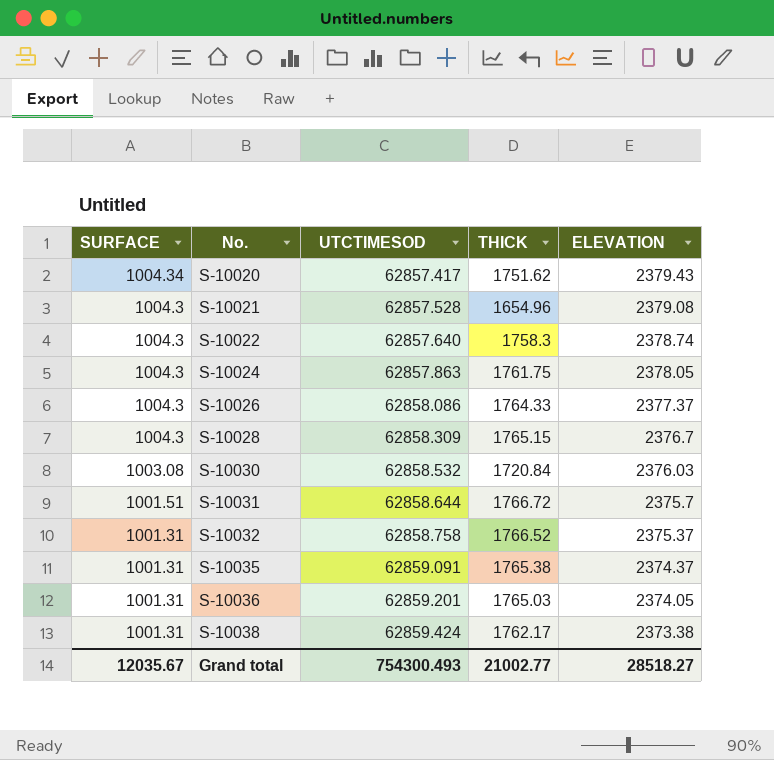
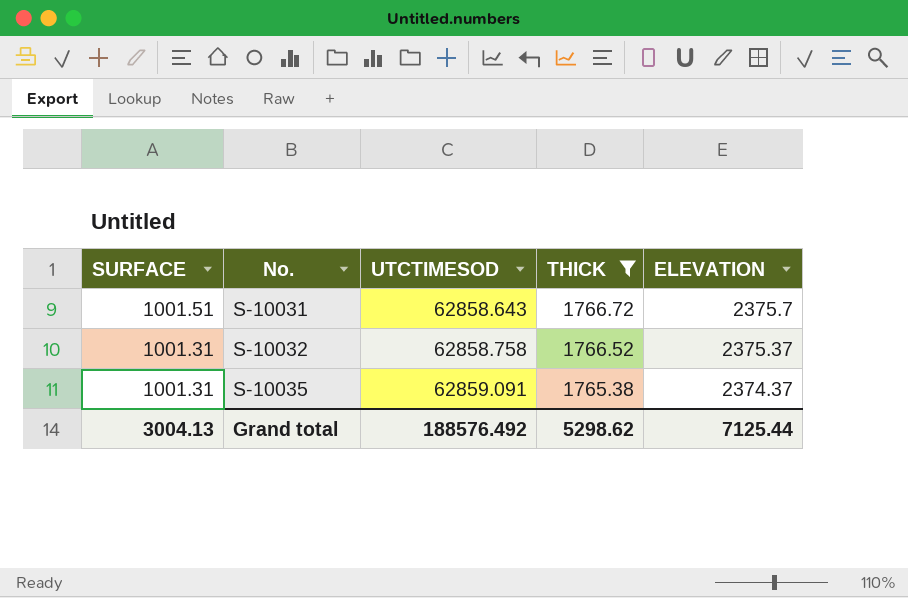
filter: none -> THICK >= 1765.38
S-10031 | UTCTIMESOD: 62858.644 -> 62858.643
Grand total | SURFACE: 12035.67 -> 3004.13
Grand total | UTCTIMESOD: 754300.493 -> 188576.492
Grand total | THICK: 21002.77 -> 5298.62
Grand total | ELEVATION: 28518.27 -> 7125.44

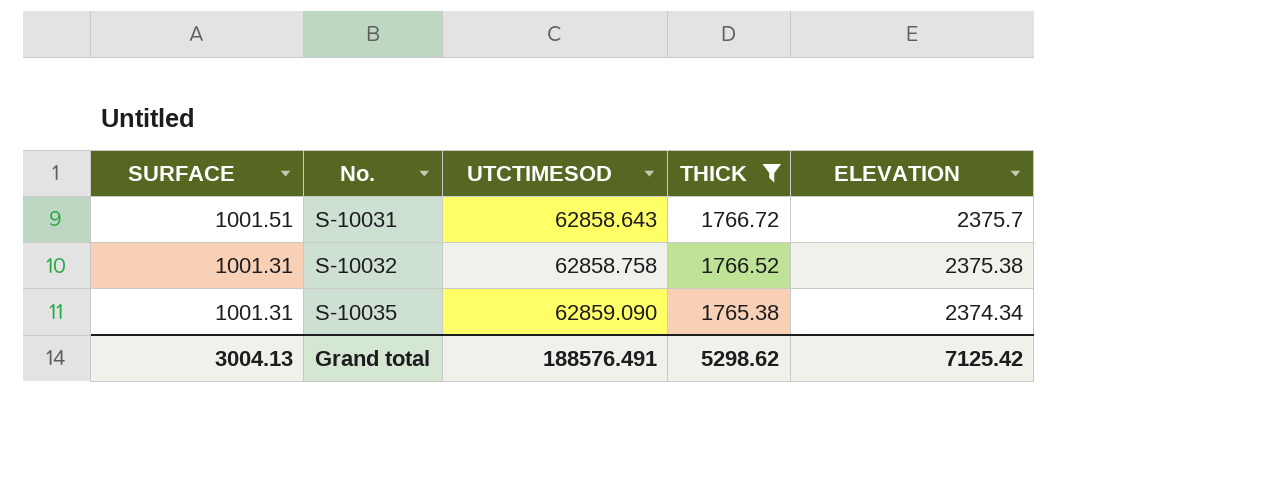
S-10032 | ELEVATION: 2375.37 -> 2375.38
S-10035 | UTCTIMESOD: 62859.091 -> 62859.090
S-10035 | ELEVATION: 2374.37 -> 2374.34
Grand total | UTCTIMESOD: 188576.492 -> 188576.491
Grand total | ELEVATION: 7125.44 -> 7125.42

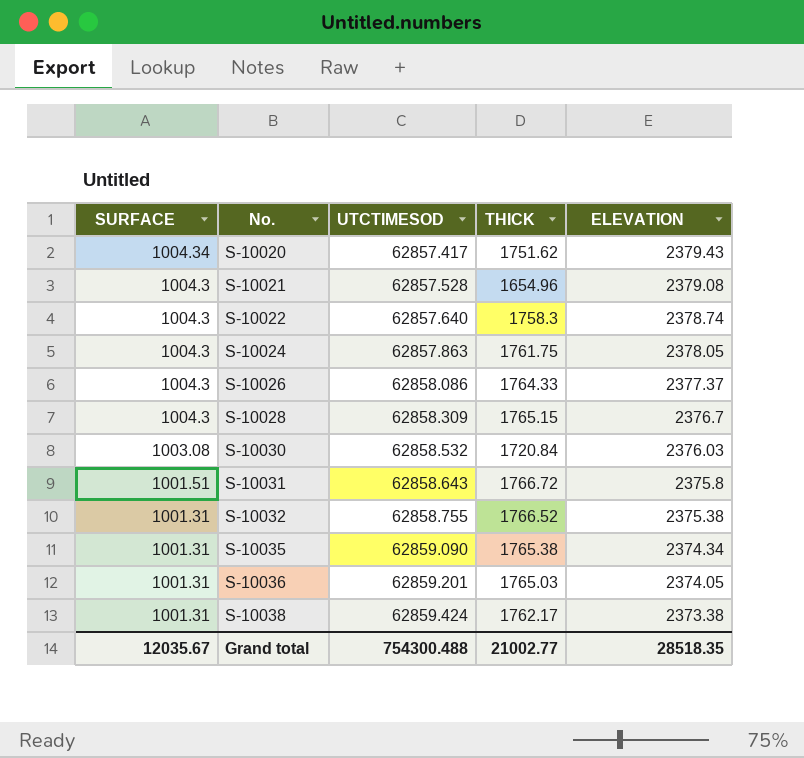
filter: THICK >= 1765.38 -> none
S-10031 | ELEVATION: 2375.7 -> 2375.8
S-10032 | UTCTIMESOD: 62858.758 -> 62858.755
Grand total | SURFACE: 3004.13 -> 12035.67
Grand total | UTCTIMESOD: 188576.491 -> 754300.488
Grand total | THICK: 5298.62 -> 21002.77
Grand total | ELEVATION: 7125.42 -> 28518.35

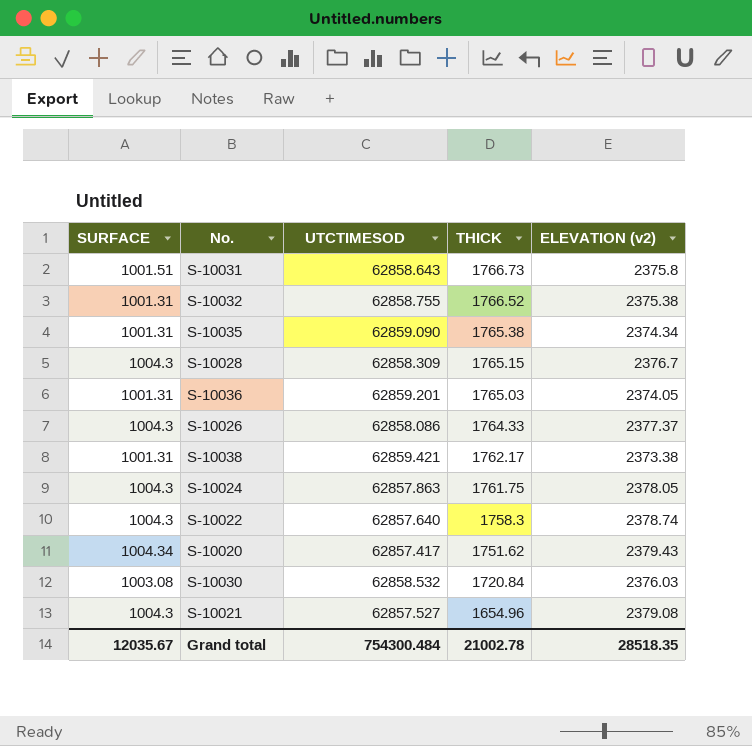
row order: SURFACE descending -> THICK descending
column name: ELEVATION -> ELEVATION (v2)
S-10031 | THICK: 1766.72 -> 1766.73
S-10038 | UTCTIMESOD: 62859.424 -> 62859.421
S-10021 | UTCTIMESOD: 62857.528 -> 62857.527
Grand total | UTCTIMESOD: 754300.488 -> 754300.484
Grand total | THICK: 21002.77 -> 21002.78

